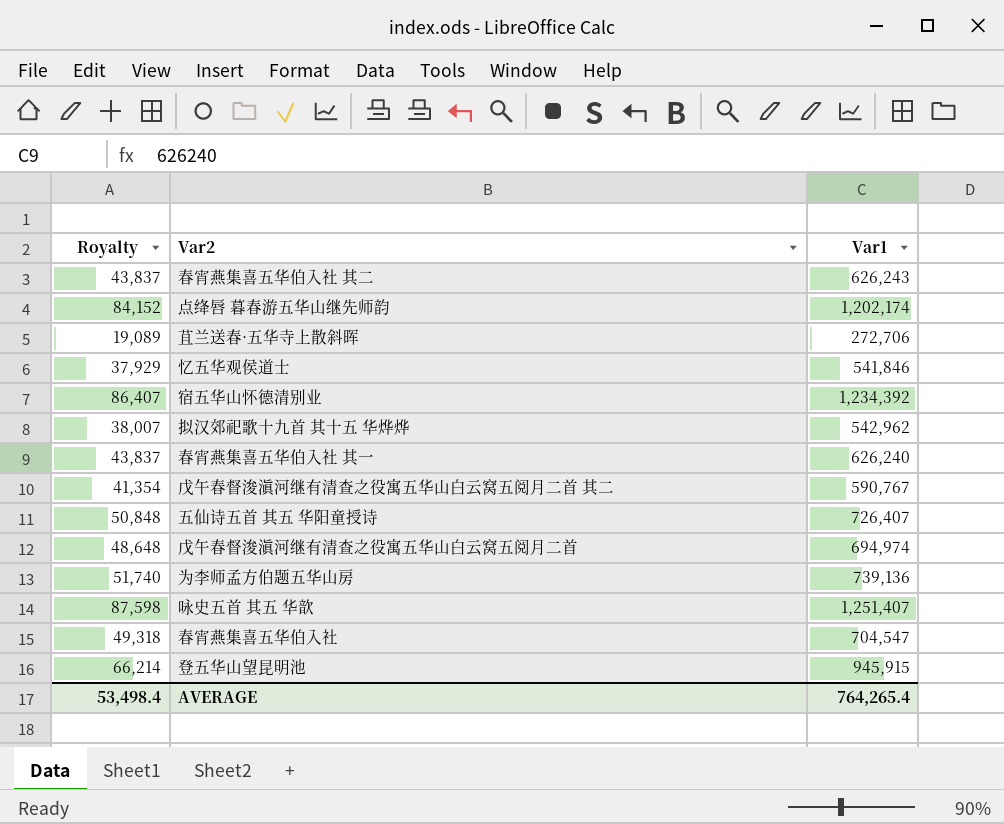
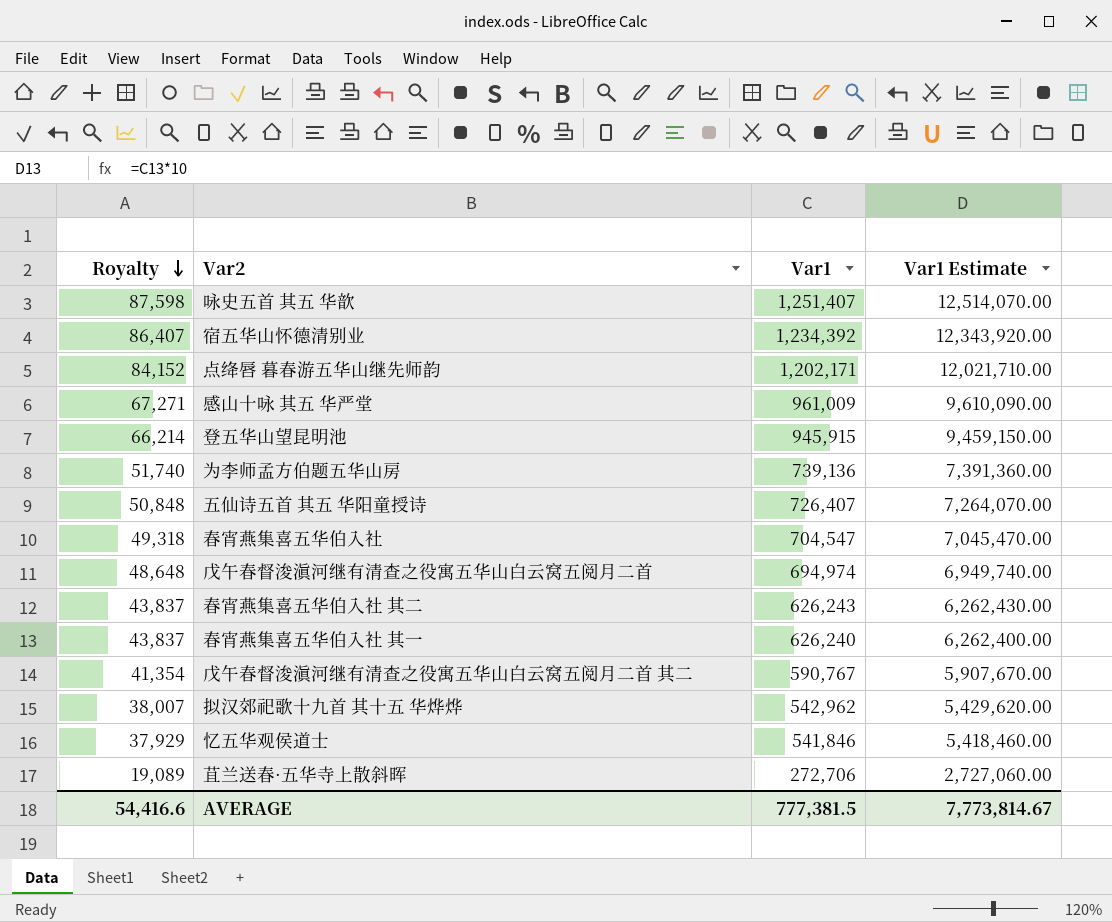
row order: none -> Royalty descending
column Var1 Estimate | formula: none -> [Var1] * 10
点绛唇 暮春游五华山继先师韵 | Var1: 1,202,174 -> 1,202,171
row 感山十咏 其五 华严堂: none -> 67,271 | 961,009 | 9,610,090.00
AVERAGE | Royalty: 53,498.4 -> 54,416.6
AVERAGE | Var1: 764,265.4 -> 777,381.5

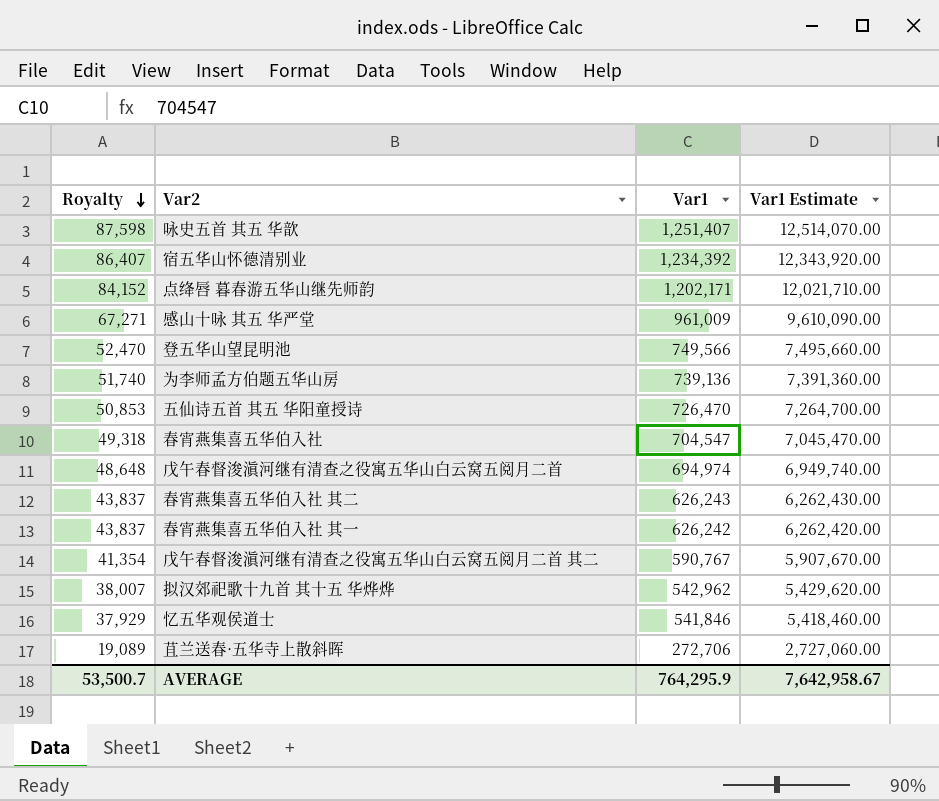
登五华山望昆明池 | Royalty: 66,214 -> 52,470
登五华山望昆明池 | Var1: 945,915 -> 749,566
登五华山望昆明池 | Var1 Estimate: 9,459,150.00 -> 7,495,660.00
五仙诗五首 其五 华阳童授诗 | Royalty: 50,848 -> 50,853
五仙诗五首 其五 华阳童授诗 | Var1: 726,407 -> 726,470
五仙诗五首 其五 华阳童授诗 | Var1 Estimate: 7,264,070.00 -> 7,264,700.00
春宵燕集喜五华伯入社 其一 | Var1: 626,240 -> 626,242
春宵燕集喜五华伯入社 其一 | Var1 Estimate: 6,262,400.00 -> 6,262,420.00
AVERAGE | Royalty: 54,416.6 -> 53,500.7
AVERAGE | Var1: 777,381.5 -> 764,295.9
AVERAGE | Var1 Estimate: 7,773,814.67 -> 7,642,958.67

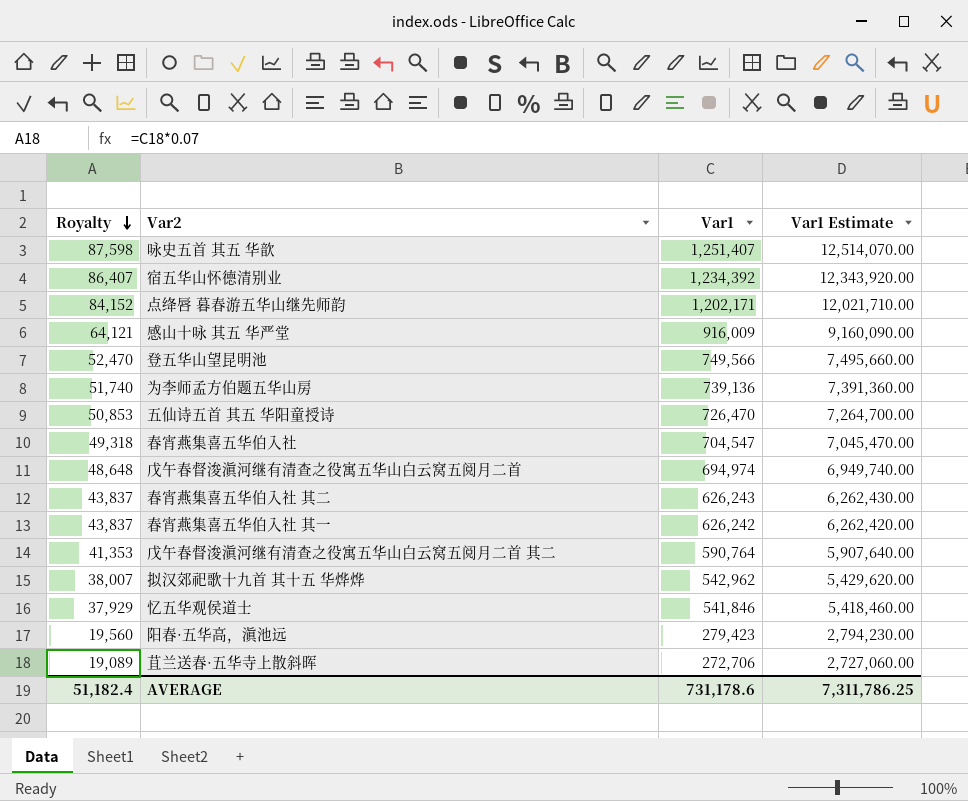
感山十咏 其五 华严堂 | Royalty: 67,271 -> 64,121
感山十咏 其五 华严堂 | Var1: 961,009 -> 916,009
感山十咏 其五 华严堂 | Var1 Estimate: 9,610,090.00 -> 9,160,090.00
戊午春督浚滇河继有清查之役寓五华山白云窝五阅月二首 其二 | Royalty: 41,354 -> 41,353
戊午春督浚滇河继有清查之役寓五华山白云窝五阅月二首 其二 | Var1: 590,767 -> 590,764
戊午春督浚滇河继有清查之役寓五华山白云窝五阅月二首 其二 | Var1 Estimate: 5,907,670.00 -> 5,907,640.00
row 阳春·五华高，滇池远: none -> 19,560 | 279,423 | 2,794,230.00
AVERAGE | Royalty: 53,500.7 -> 51,182.4
AVERAGE | Var1: 764,295.9 -> 731,178.6
AVERAGE | Var1 Estimate: 7,642,958.67 -> 7,311,786.25

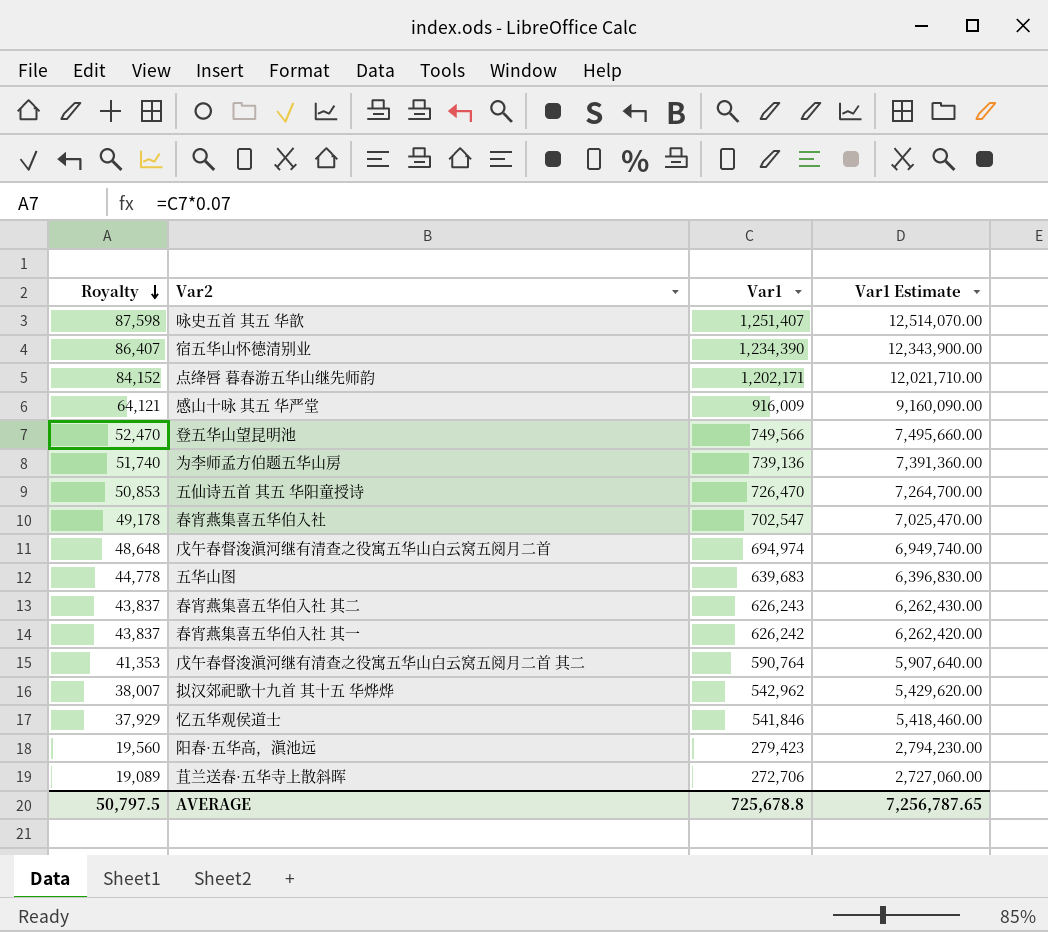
宿五华山怀德清别业 | Var1: 1,234,392 -> 1,234,390
宿五华山怀德清别业 | Var1 Estimate: 12,343,920.00 -> 12,343,900.00
春宵燕集喜五华伯入社 | Royalty: 49,318 -> 49,178
春宵燕集喜五华伯入社 | Var1: 704,547 -> 702,547
春宵燕集喜五华伯入社 | Var1 Estimate: 7,045,470.00 -> 7,025,470.00
row 五华山图: none -> 44,778 | 639,683 | 6,396,830.00
AVERAGE | Royalty: 51,182.4 -> 50,797.5
AVERAGE | Var1: 731,178.6 -> 725,678.8
AVERAGE | Var1 Estimate: 7,311,786.25 -> 7,256,787.65

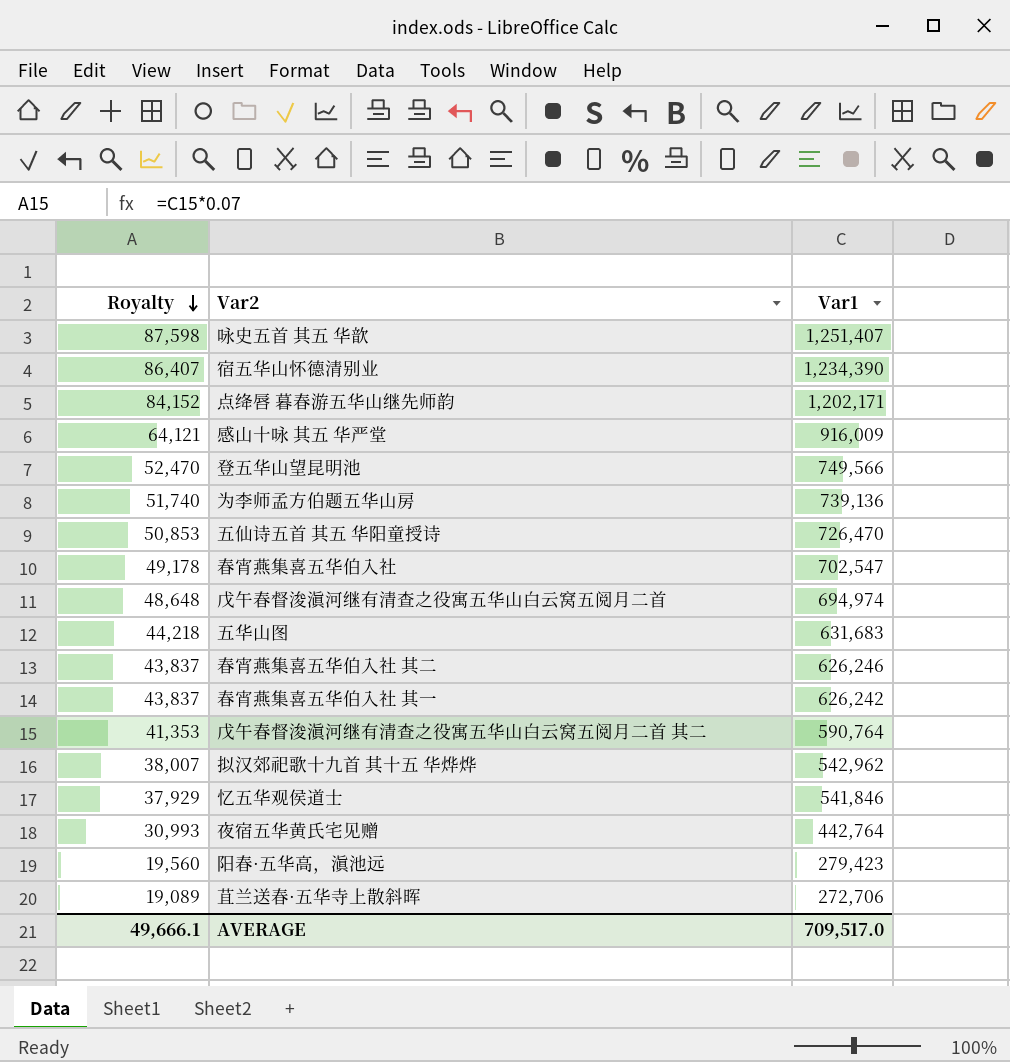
column Var1 Estimate | formula: [Var1] * 10 -> none
五华山图 | Royalty: 44,778 -> 44,218
五华山图 | Var1: 639,683 -> 631,683
春宵燕集喜五华伯入社 其二 | Var1: 626,243 -> 626,246
row 夜宿五华黄氏宅见赠: none -> 30,993 | 442,764
AVERAGE | Royalty: 50,797.5 -> 49,666.1
AVERAGE | Var1: 725,678.8 -> 709,517.0

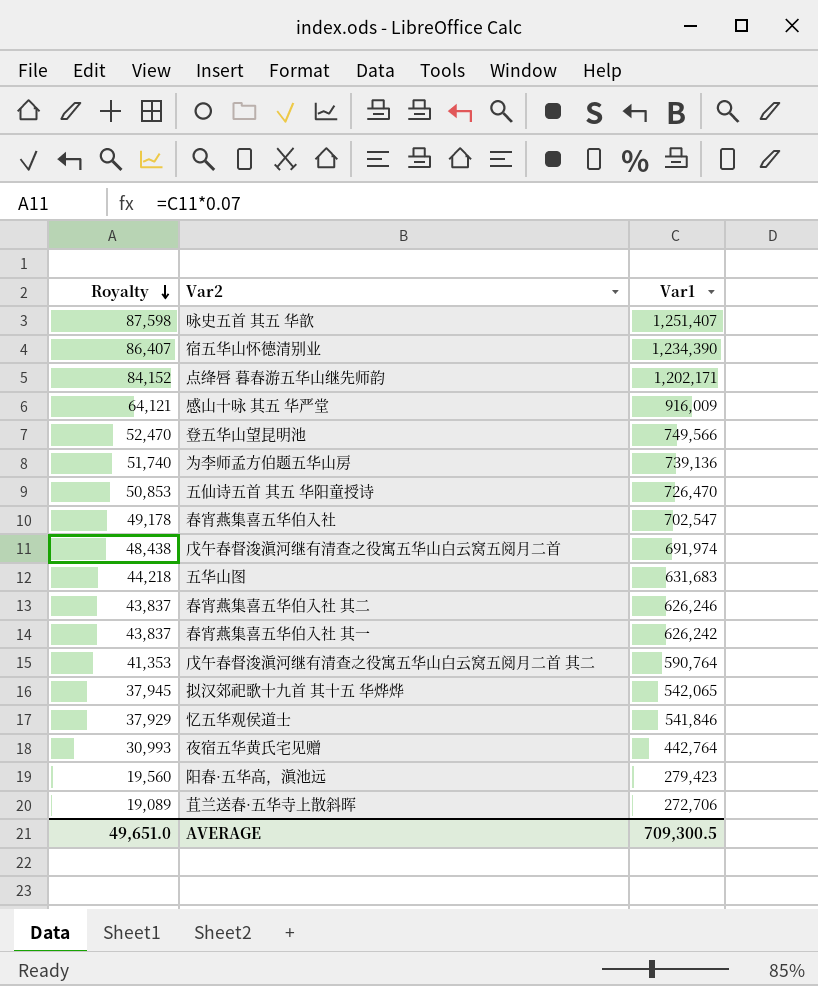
戊午春督浚滇河继有清查之役寓五华山白云窝五阅月二首 | Royalty: 48,648 -> 48,438
戊午春督浚滇河继有清查之役寓五华山白云窝五阅月二首 | Var1: 694,974 -> 691,974
拟汉郊祀歌十九首 其十五 华烨烨 | Royalty: 38,007 -> 37,945
拟汉郊祀歌十九首 其十五 华烨烨 | Var1: 542,962 -> 542,065
AVERAGE | Royalty: 49,666.1 -> 49,651.0
AVERAGE | Var1: 709,517.0 -> 709,300.5

